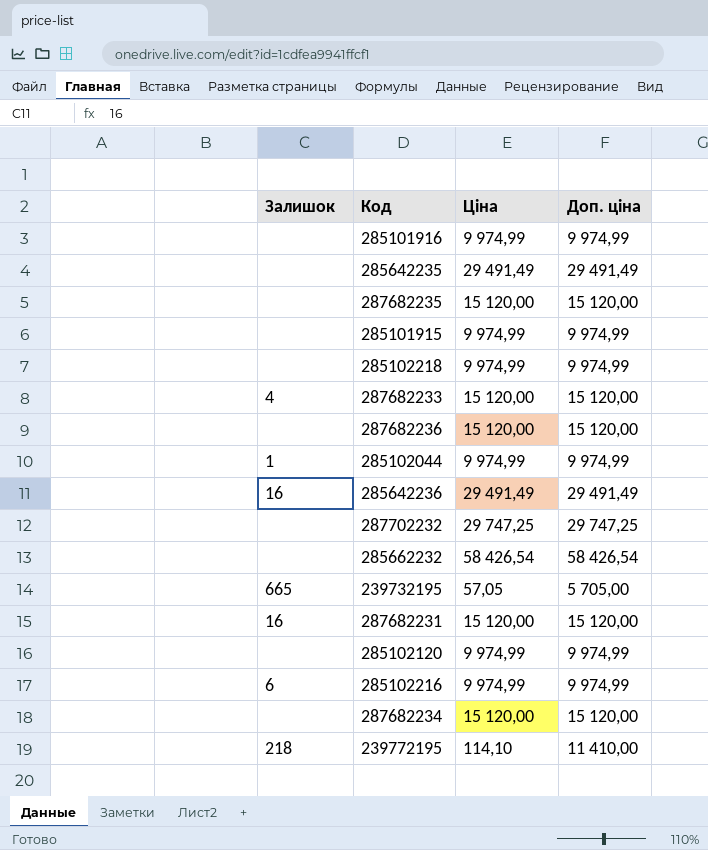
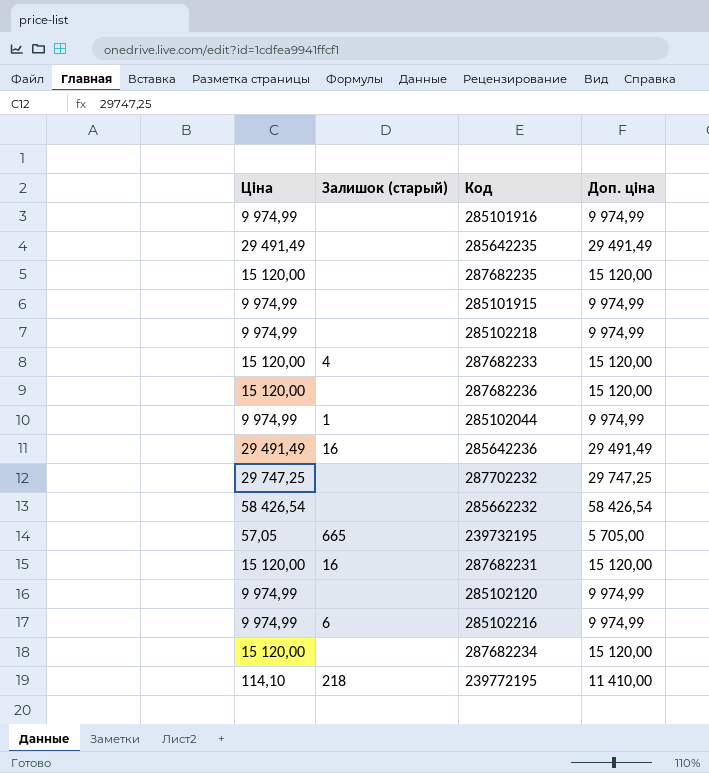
column Ціна | position: 3 -> 1
column name: Залишок -> Залишок (старый)

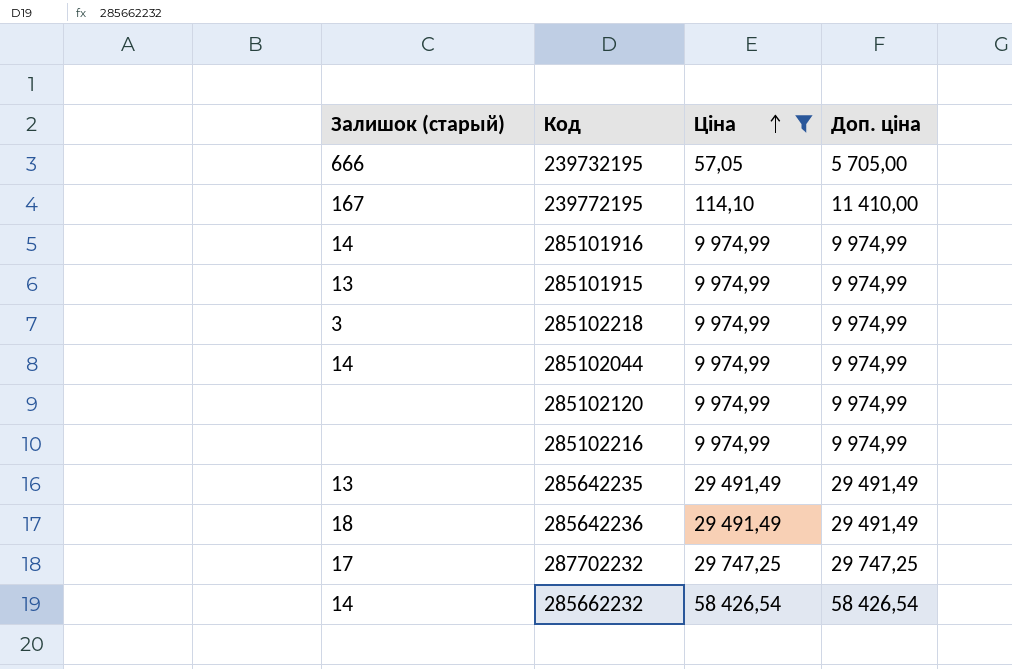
filter: none -> Ціна != 15 120,00
row order: none -> Ціна ascending
column Ціна | position: 1 -> 3
239732195 | Залишок (старый): 665 -> 666
239772195 | Залишок (старый): 218 -> 167
285101916 | Залишок (старый): none -> 14
285101915 | Залишок (старый): none -> 13
285102218 | Залишок (старый): none -> 3
285102044 | Залишок (старый): 1 -> 14
285102216 | Залишок (старый): 6 -> none
285642235 | Залишок (старый): none -> 13
285642236 | Залишок (старый): 16 -> 18
287702232 | Залишок (старый): none -> 17
285662232 | Залишок (старый): none -> 14

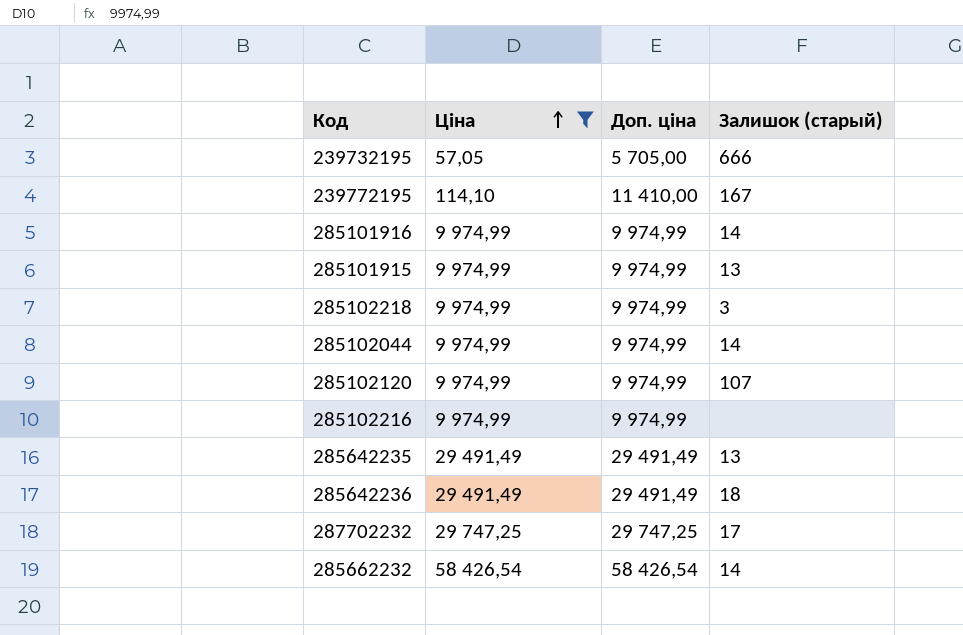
column Залишок (старый) | position: 1 -> 4
285102120 | Залишок (старый): none -> 107

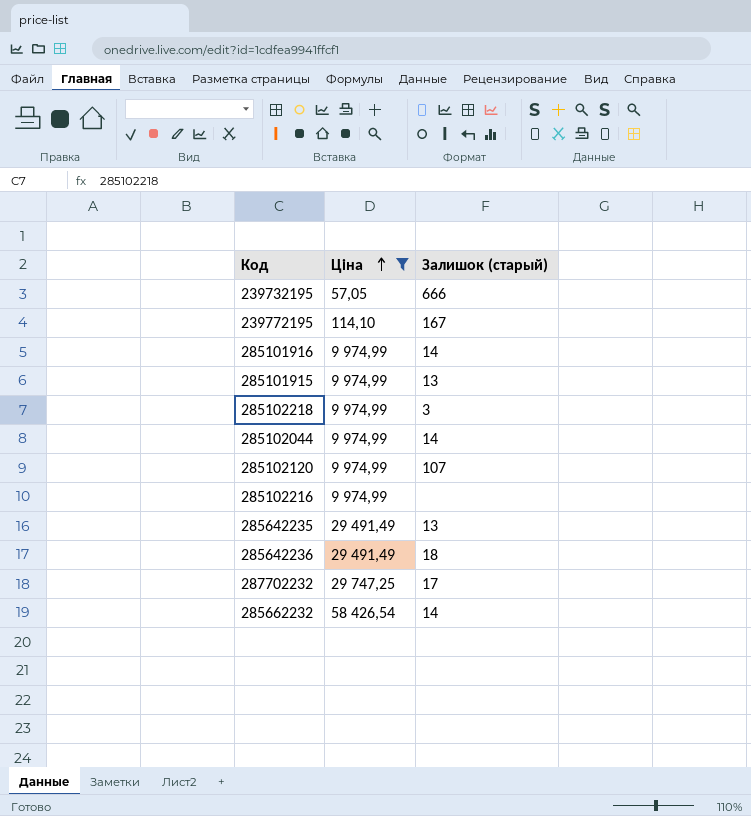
column Доп. ціна | position: 3 -> none

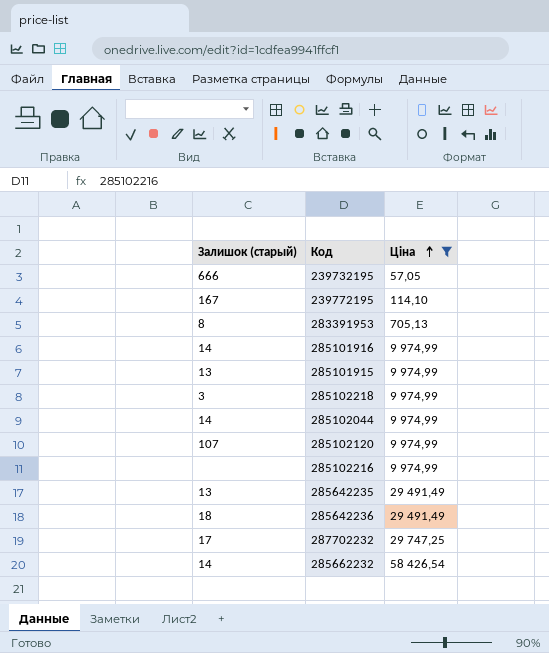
column Залишок (старый) | position: 3 -> 1
row 283391953: none -> 8 | 705,13

